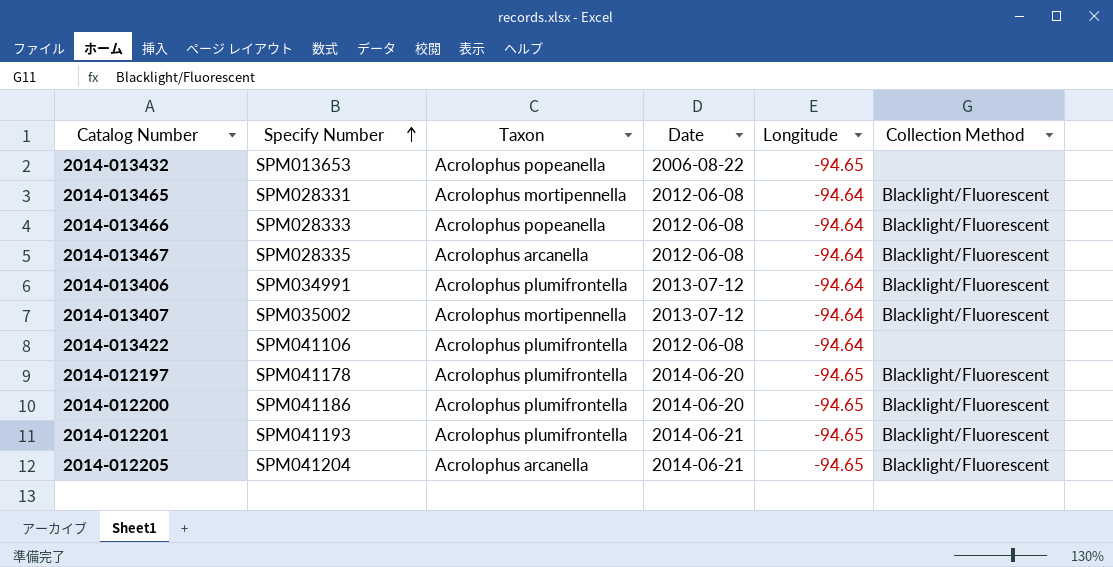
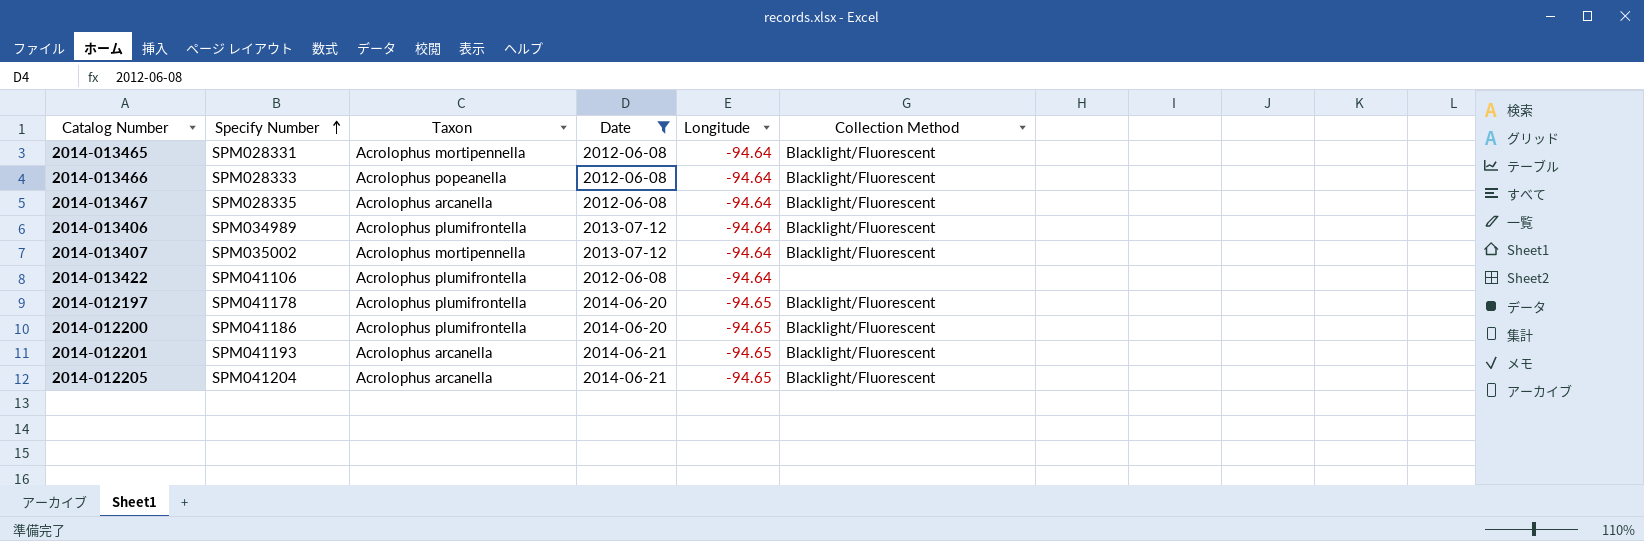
filter: none -> Date != 2006-08-22
2014-013406 | Specify Number: SPM034991 -> SPM034989
2014-012201 | Taxon: Acrolophus plumifrontella -> Acrolophus arcanella

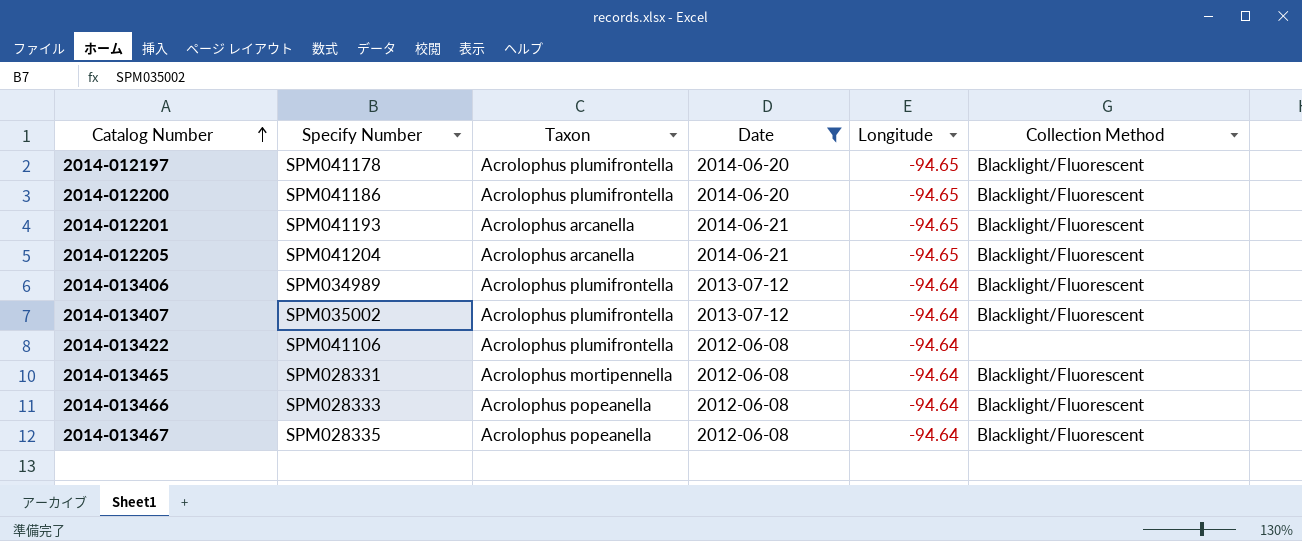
row order: Specify Number ascending -> Catalog Number ascending
2014-013407 | Taxon: Acrolophus mortipennella -> Acrolophus plumifrontella
2014-013467 | Taxon: Acrolophus arcanella -> Acrolophus popeanella

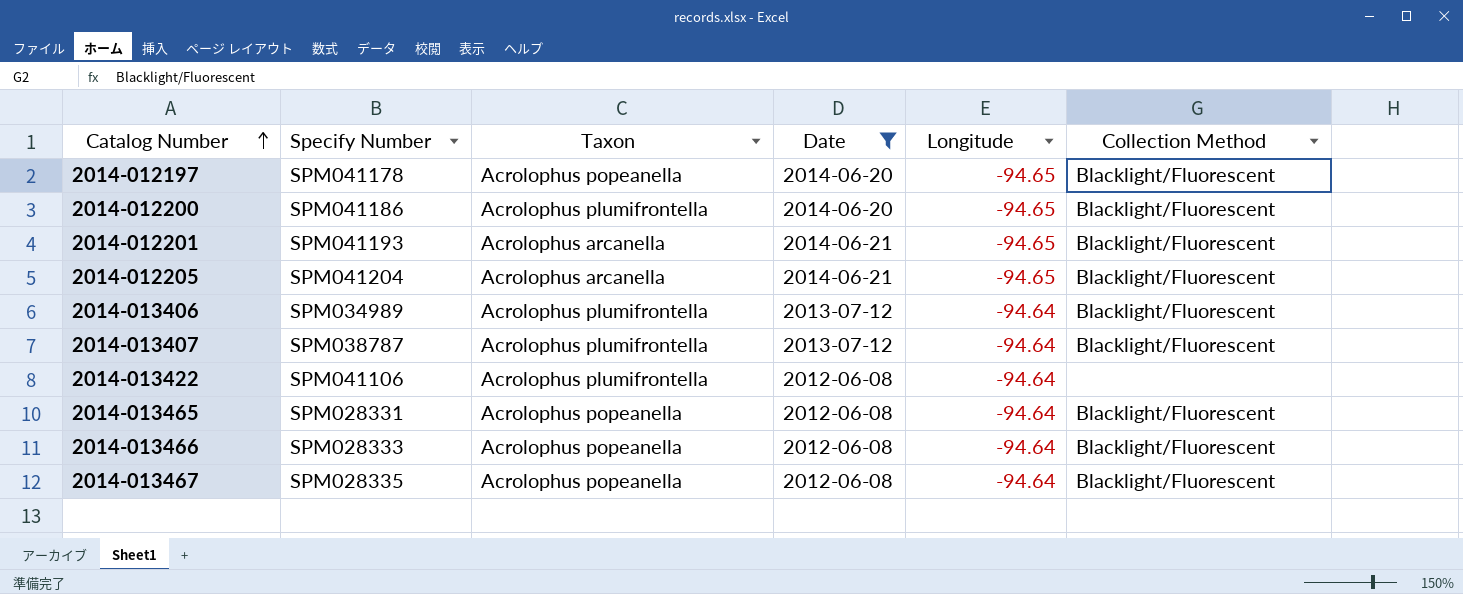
2014-012197 | Taxon: Acrolophus plumifrontella -> Acrolophus popeanella
2014-013407 | Specify Number: SPM035002 -> SPM038787
2014-013465 | Taxon: Acrolophus mortipennella -> Acrolophus popeanella

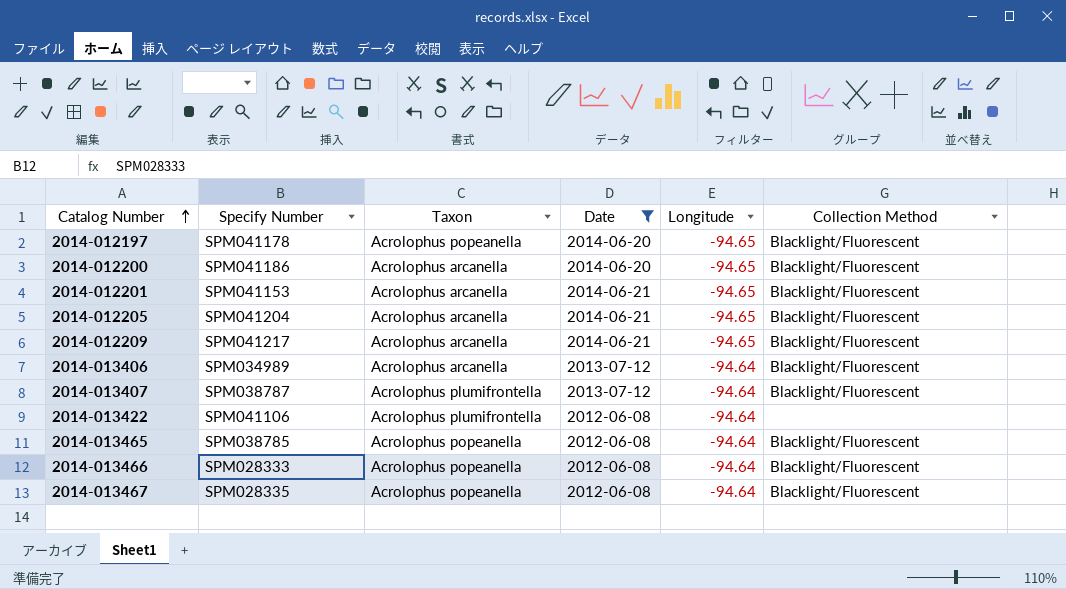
2014-012200 | Taxon: Acrolophus plumifrontella -> Acrolophus arcanella
2014-012201 | Specify Number: SPM041193 -> SPM041153
row 2014-012209: none -> SPM041217 | Acrolophus arcanella | 2014-06-21 | -94.65 | Blacklight/Fluorescent
2014-013406 | Taxon: Acrolophus plumifrontella -> Acrolophus arcanella
2014-013465 | Specify Number: SPM028331 -> SPM038785

